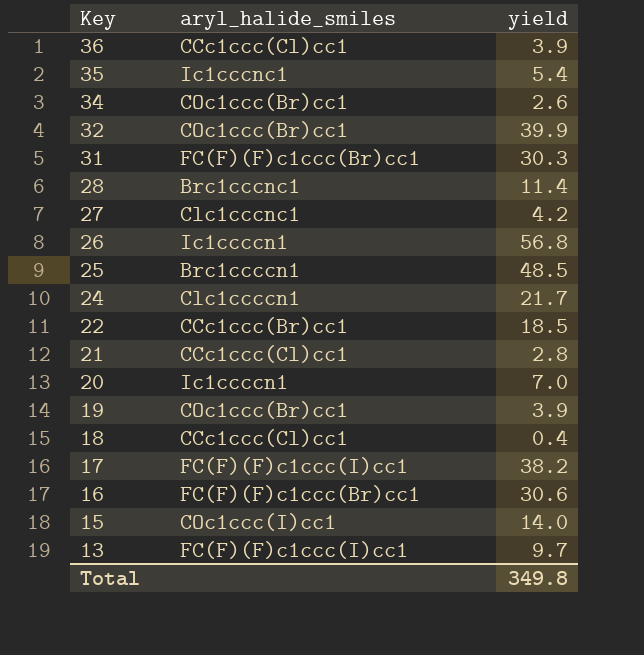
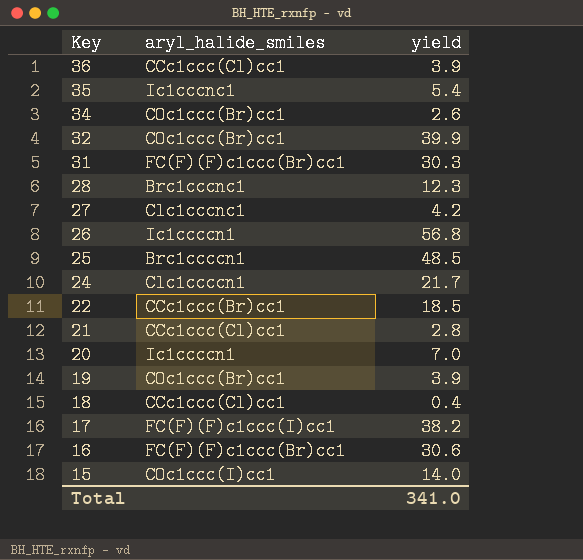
row 13: FC(F)(F)c1ccc(I)cc1 | 9.7 -> none
28 | yield: 11.4 -> 12.3
Total | yield: 349.8 -> 341.0

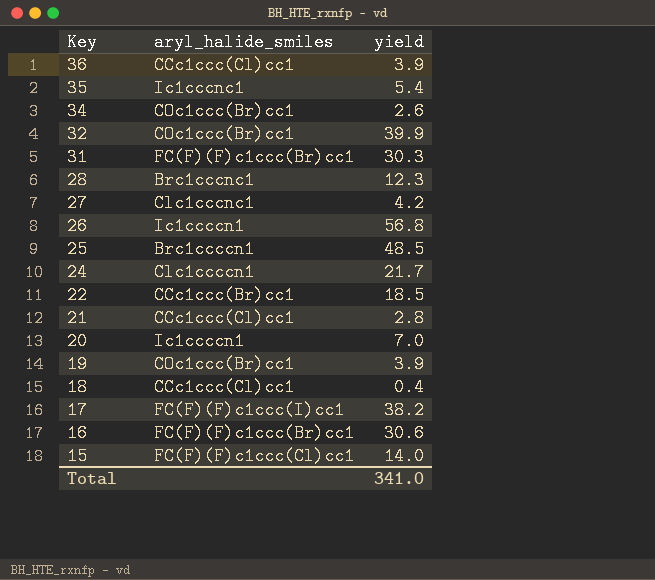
15 | aryl_halide_smiles: COc1ccc(I)cc1 -> FC(F)(F)c1ccc(Cl)cc1

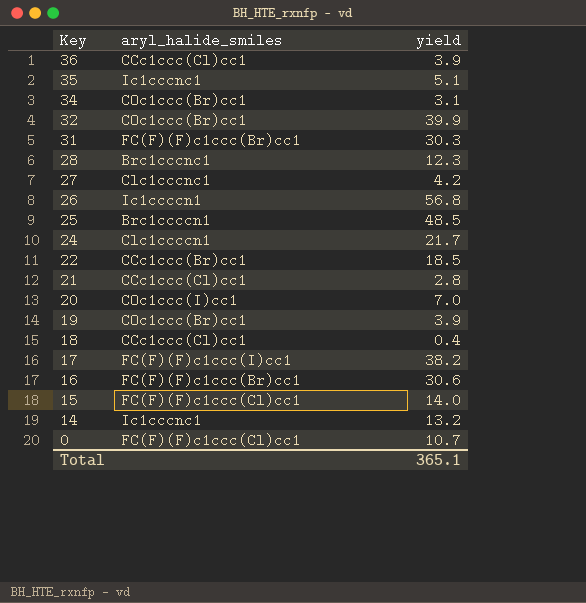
35 | yield: 5.4 -> 5.1
34 | yield: 2.6 -> 3.1
20 | aryl_halide_smiles: Ic1ccccn1 -> COc1ccc(I)cc1
row 14: none -> Ic1cccnc1 | 13.2
row 0: none -> FC(F)(F)c1ccc(Cl)cc1 | 10.7
Total | yield: 341.0 -> 365.1

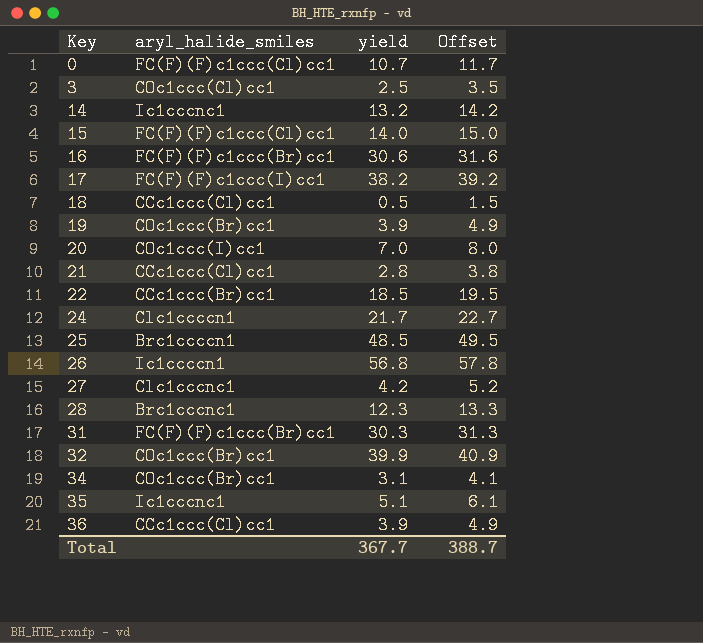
row order: Key descending -> Key ascending
column Offset | formula: none -> [yield] + 1
row 3: none -> COc1ccc(Cl)cc1 | 2.5 | 3.5
18 | yield: 0.4 -> 0.5
Total | yield: 365.1 -> 367.7

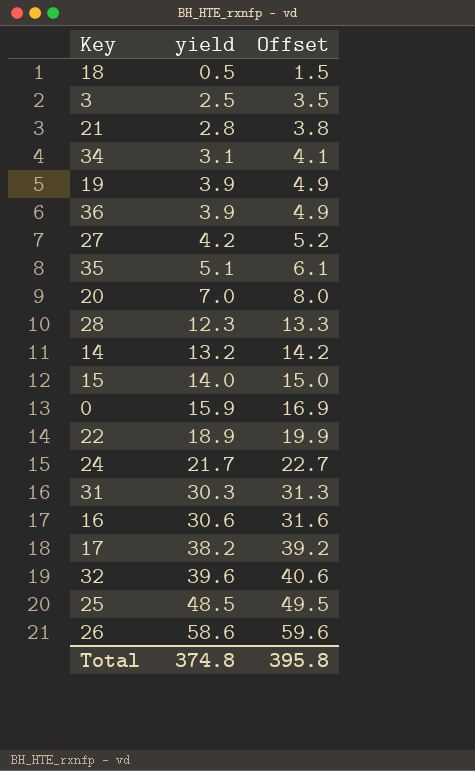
row order: Key ascending -> yield ascending
column aryl_halide_smiles | position: 2 -> none
0 | yield: 10.7 -> 15.9
0 | Offset: 11.7 -> 16.9
22 | yield: 18.5 -> 18.9
22 | Offset: 19.5 -> 19.9
32 | yield: 39.9 -> 39.6
32 | Offset: 40.9 -> 40.6
26 | yield: 56.8 -> 58.6
26 | Offset: 57.8 -> 59.6
Total | yield: 367.7 -> 374.8
Total | Offset: 388.7 -> 395.8

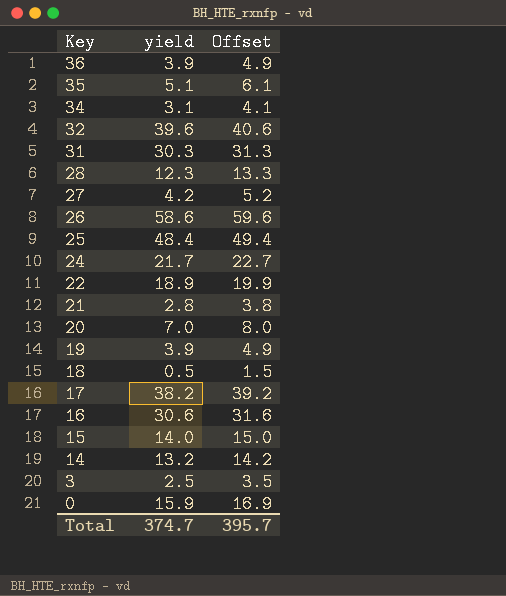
row order: yield ascending -> Key descending
25 | yield: 48.5 -> 48.4
25 | Offset: 49.5 -> 49.4
Total | yield: 374.8 -> 374.7
Total | Offset: 395.8 -> 395.7

